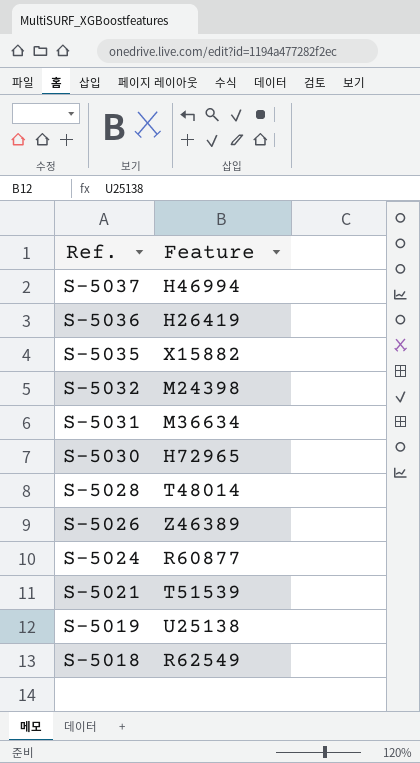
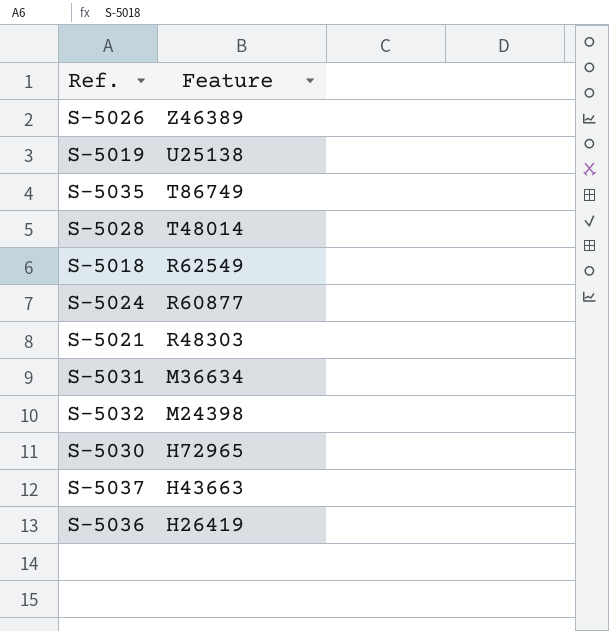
row order: Ref. descending -> Feature descending
S-5035 | Feature: X15882 -> T86749
S-5021 | Feature: T51539 -> R48303
S-5037 | Feature: H46994 -> H43663

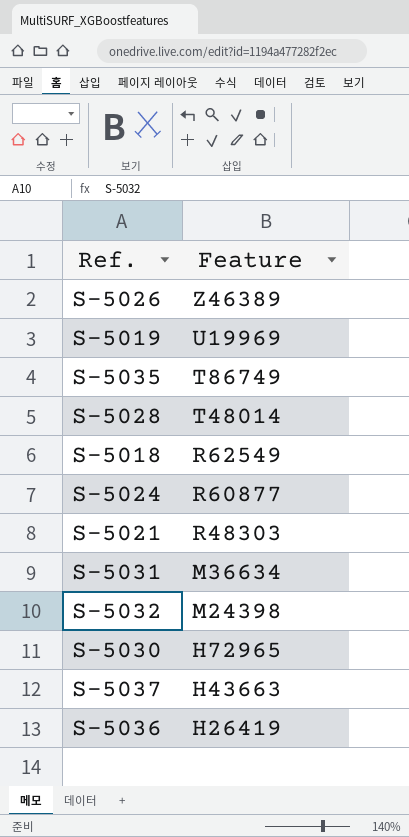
S-5019 | Feature: U25138 -> U19969

